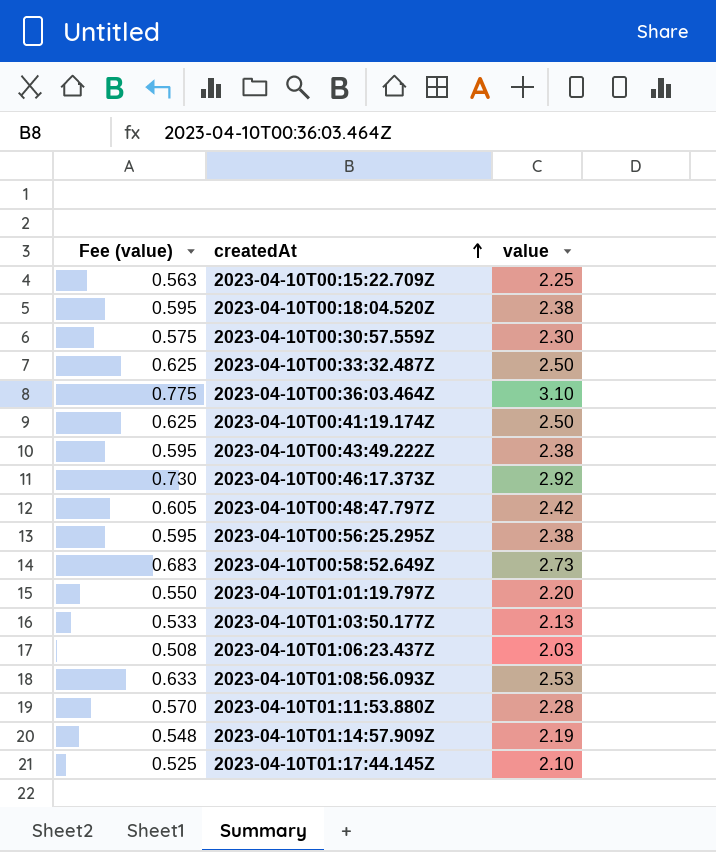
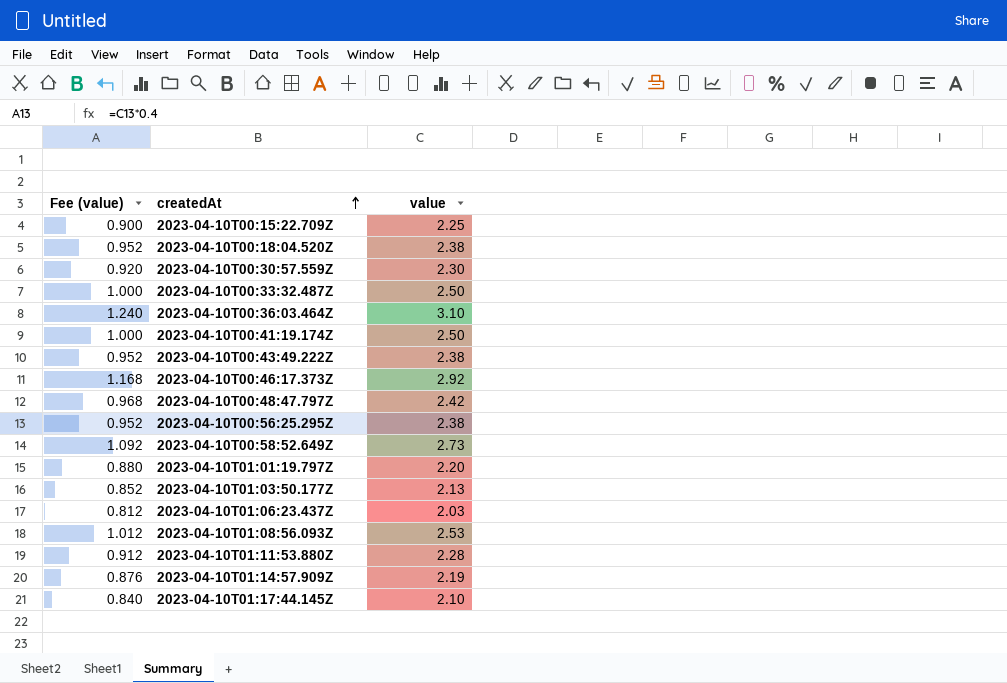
column Fee (value) | formula: [value] * 0.25 -> [value] * 0.4

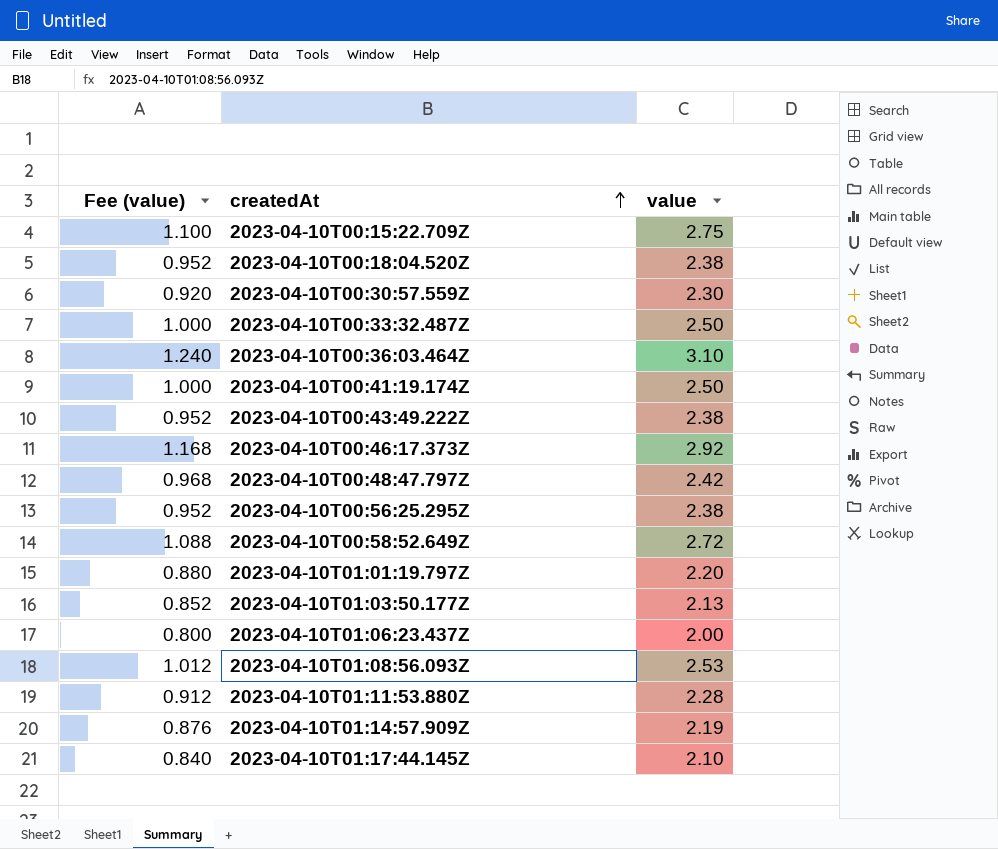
2023-04-10T00:15:22.709Z | Fee (value): 0.900 -> 1.100
2023-04-10T00:15:22.709Z | value: 2.25 -> 2.75
2023-04-10T00:58:52.649Z | Fee (value): 1.092 -> 1.088
2023-04-10T00:58:52.649Z | value: 2.73 -> 2.72
2023-04-10T01:06:23.437Z | Fee (value): 0.812 -> 0.800
2023-04-10T01:06:23.437Z | value: 2.03 -> 2.00

